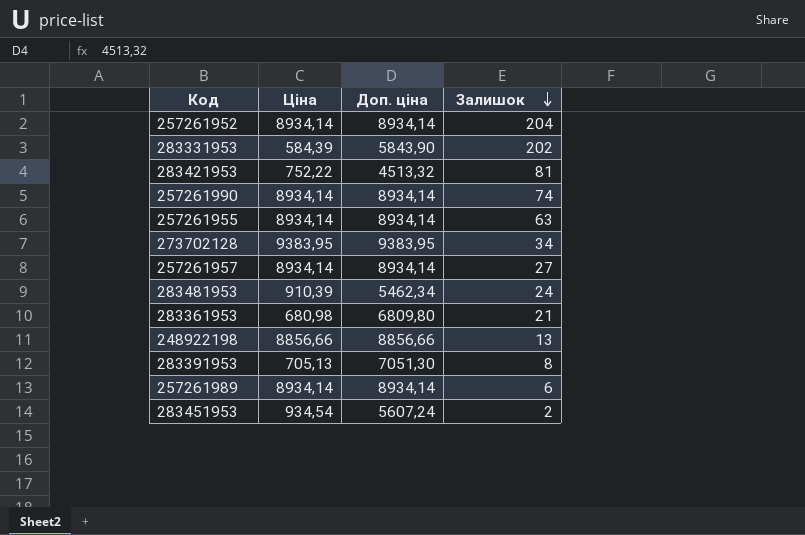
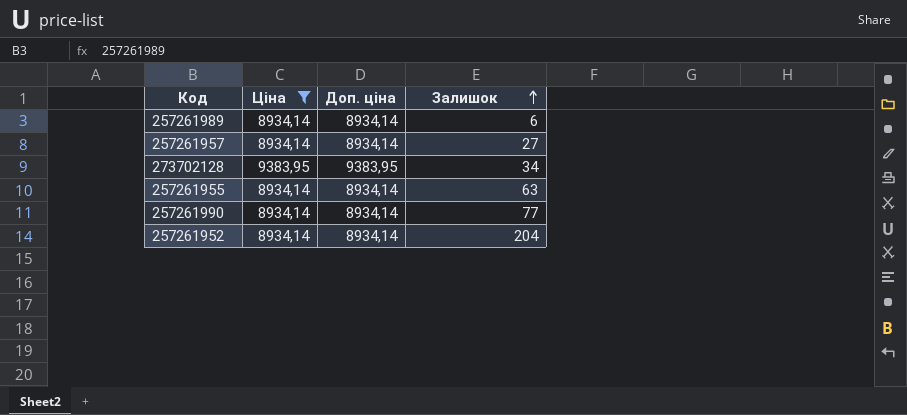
filter: none -> Ціна >= 8934,14
row order: Залишок descending -> Залишок ascending
257261990 | Залишок: 74 -> 77

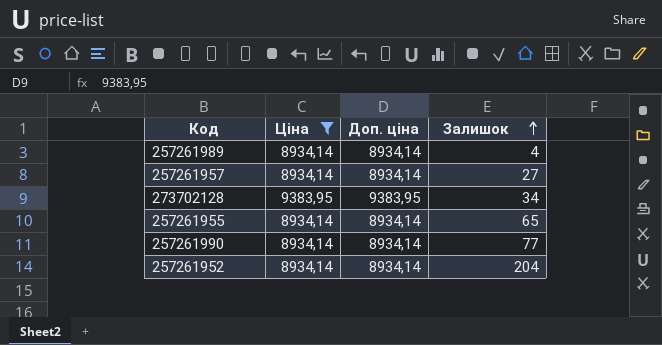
257261989 | Залишок: 6 -> 4
257261955 | Залишок: 63 -> 65

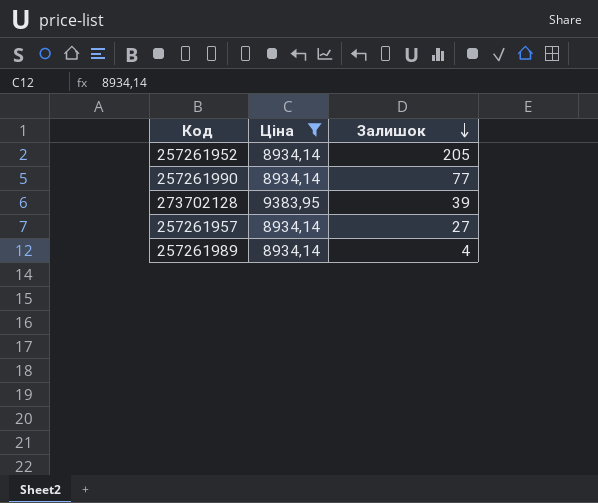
row order: Залишок ascending -> Залишок descending
column Доп. ціна | position: 3 -> none
row 257261955: 8934,14 | 8934,14 | 65 -> none
257261952 | Залишок: 204 -> 205
273702128 | Залишок: 34 -> 39

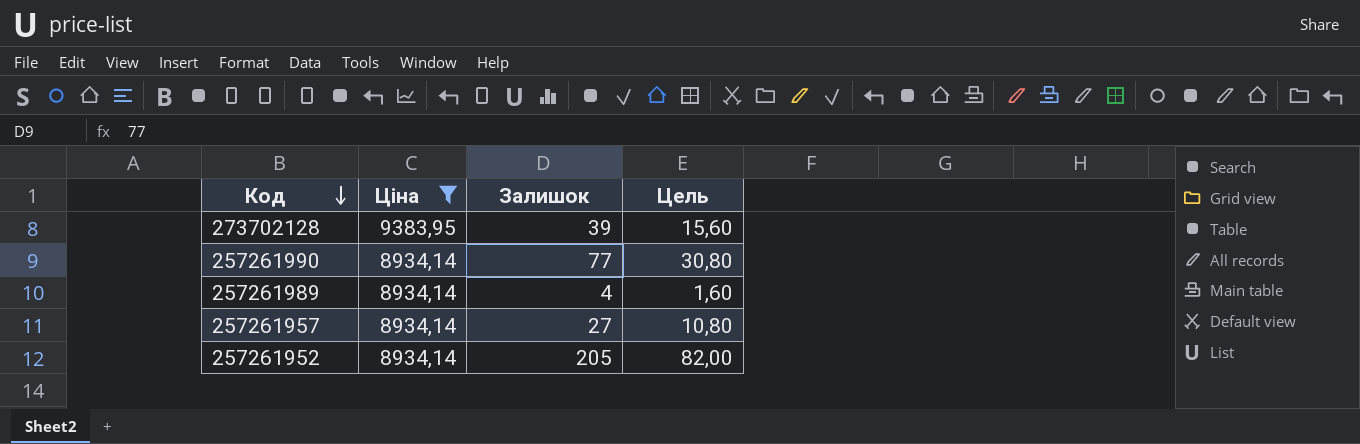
row order: Залишок descending -> Код descending
column Цель | formula: none -> [Залишок] * 0,4

